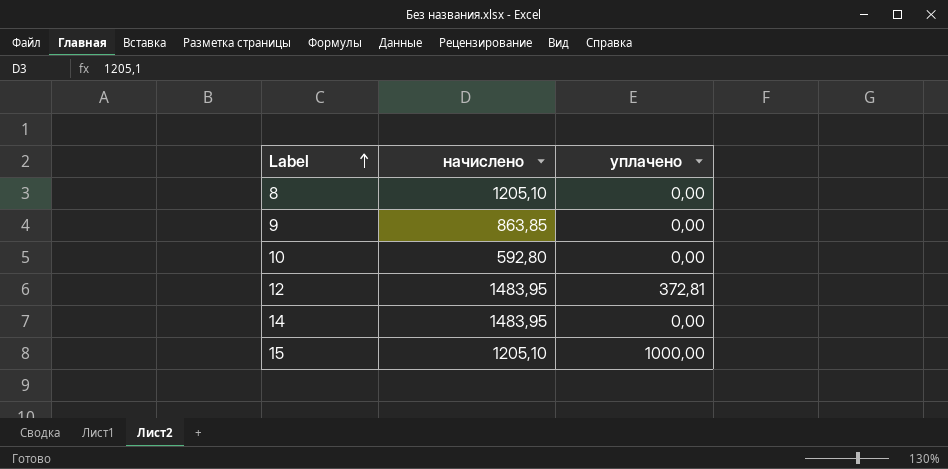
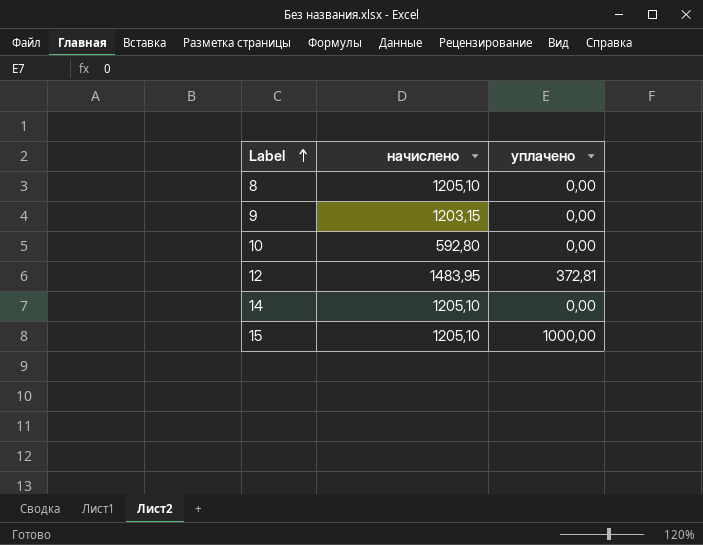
9 | начислено: 863,85 -> 1203,15
14 | начислено: 1483,95 -> 1205,10

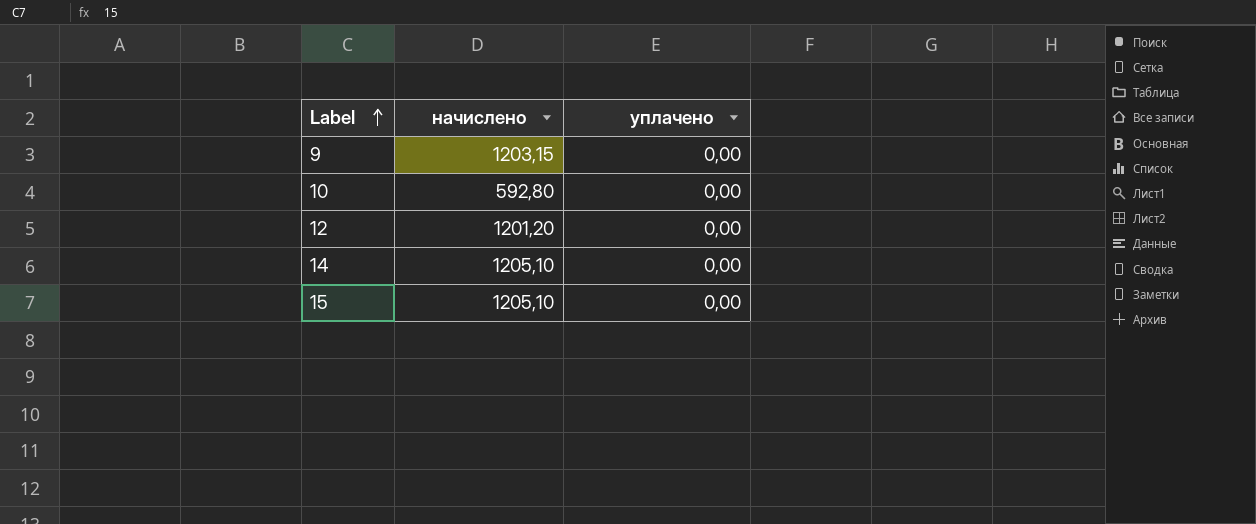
row 8: 1205,10 | 0,00 -> none
12 | начислено: 1483,95 -> 1201,20
12 | уплачено: 372,81 -> 0,00
15 | уплачено: 1000,00 -> 0,00

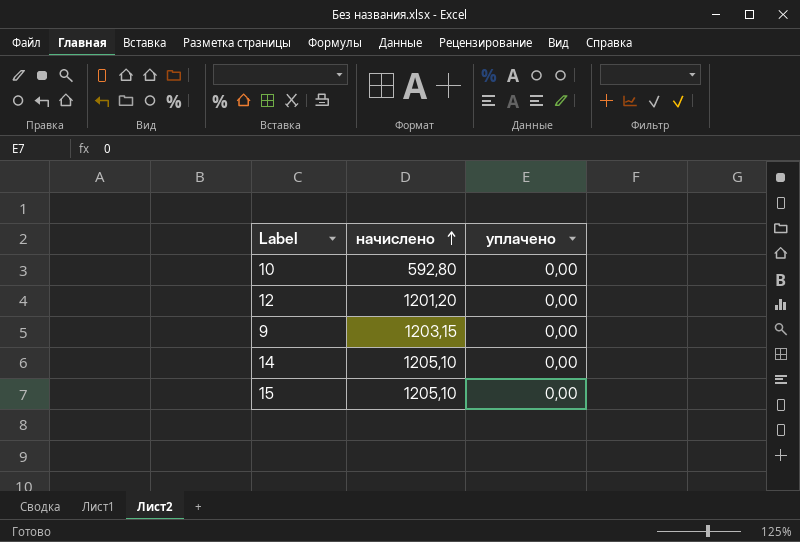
row order: Label ascending -> начислено ascending

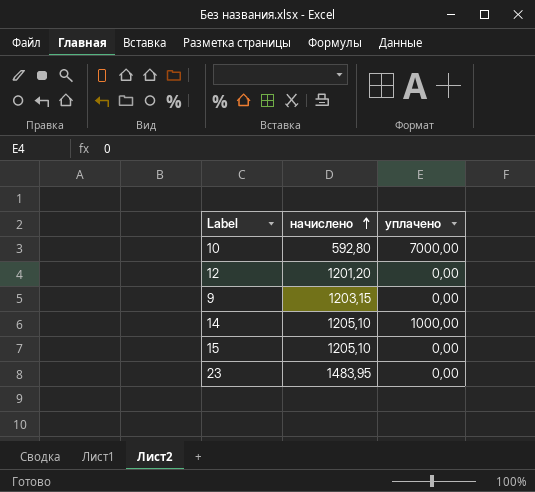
10 | уплачено: 0,00 -> 7000,00
14 | уплачено: 0,00 -> 1000,00
row 23: none -> 1483,95 | 0,00

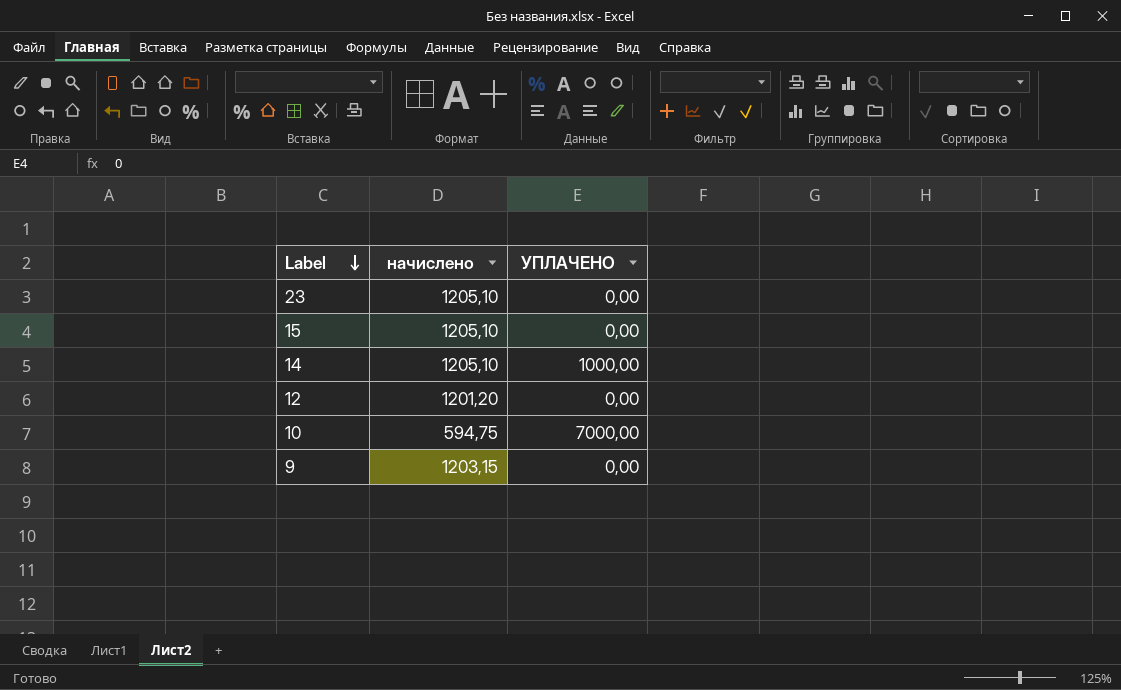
row order: начислено ascending -> Label descending
column name: уплачено -> УПЛАЧЕНО
23 | начислено: 1483,95 -> 1205,10
10 | начислено: 592,80 -> 594,75

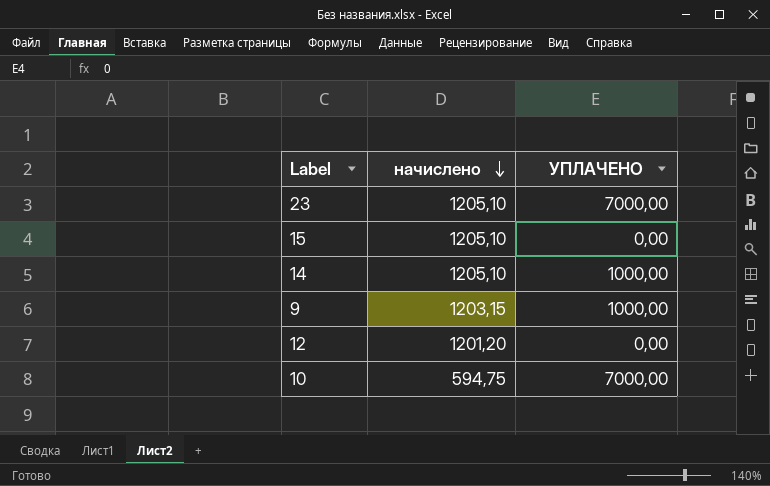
row order: Label descending -> начислено descending
23 | УПЛАЧЕНО: 0,00 -> 7000,00
9 | УПЛАЧЕНО: 0,00 -> 1000,00

